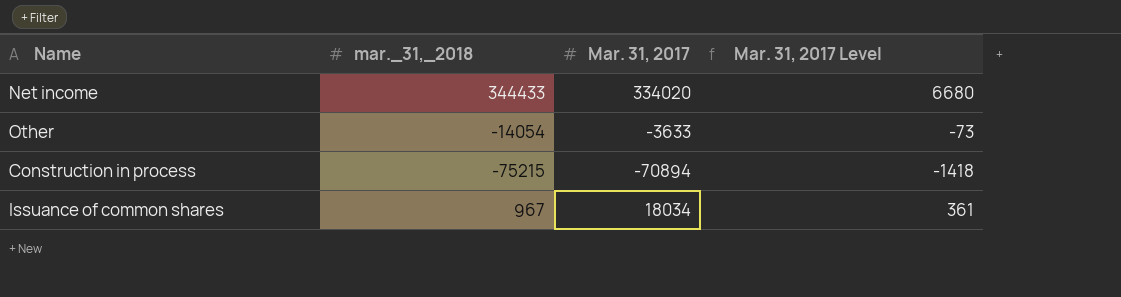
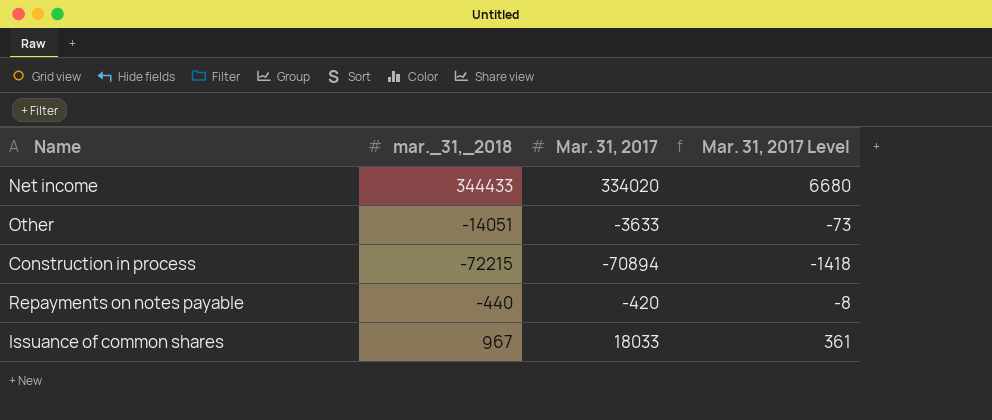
Other | mar._31,_2018: -14054 -> -14051
Construction in process | mar._31,_2018: -75215 -> -72215
row Repayments on notes payable: none -> -440 | -420 | -8
Issuance of common shares | Mar. 31, 2017: 18034 -> 18033

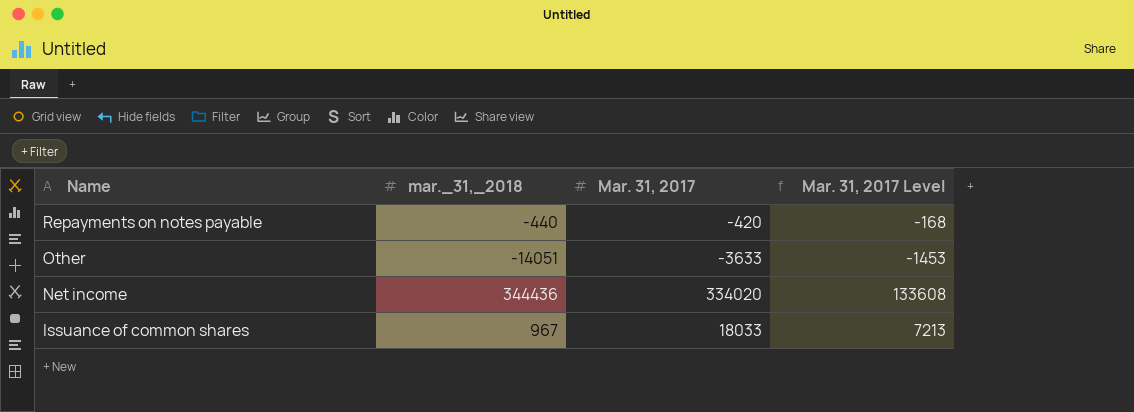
row order: none -> Name descending
column Mar. 31, 2017 Level | formula: [Mar. 31, 2017] * 0.02 -> [Mar. 31, 2017] * 0.4
row Construction in process: -72215 | -70894 | -1418 -> none
Net income | mar._31,_2018: 344433 -> 344436

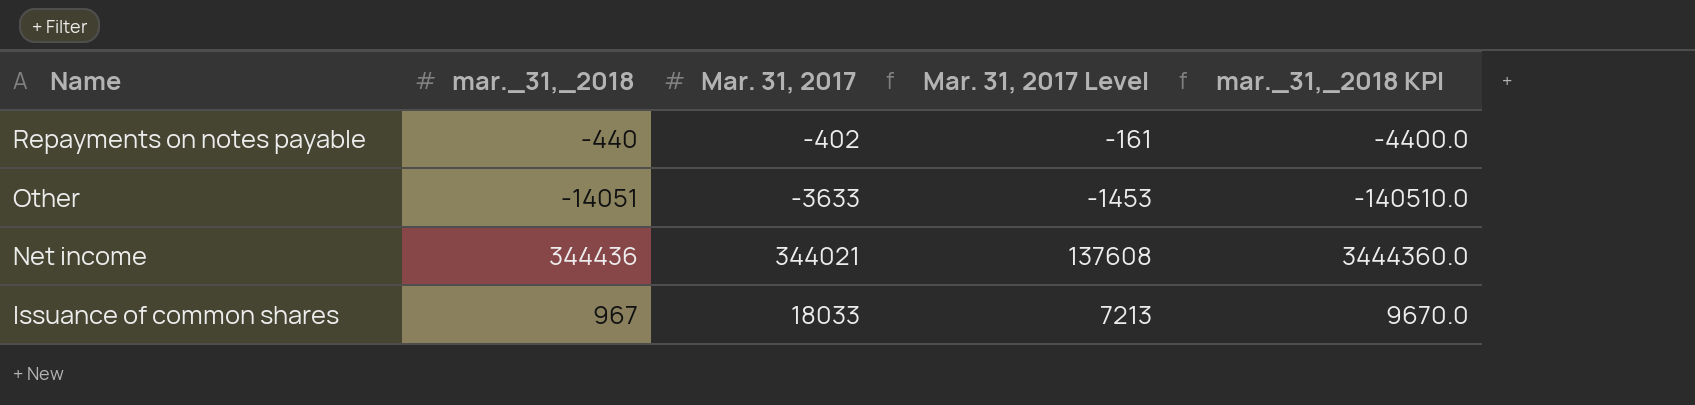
column mar._31,_2018 KPI | formula: none -> [mar._31,_2018] * 10
Repayments on notes payable | Mar. 31, 2017: -420 -> -402
Repayments on notes payable | Mar. 31, 2017 Level: -168 -> -161
Net income | Mar. 31, 2017: 334020 -> 344021
Net income | Mar. 31, 2017 Level: 133608 -> 137608

